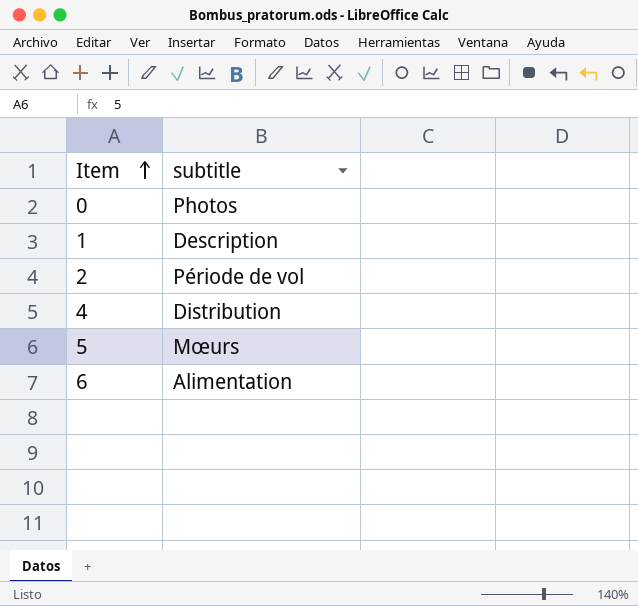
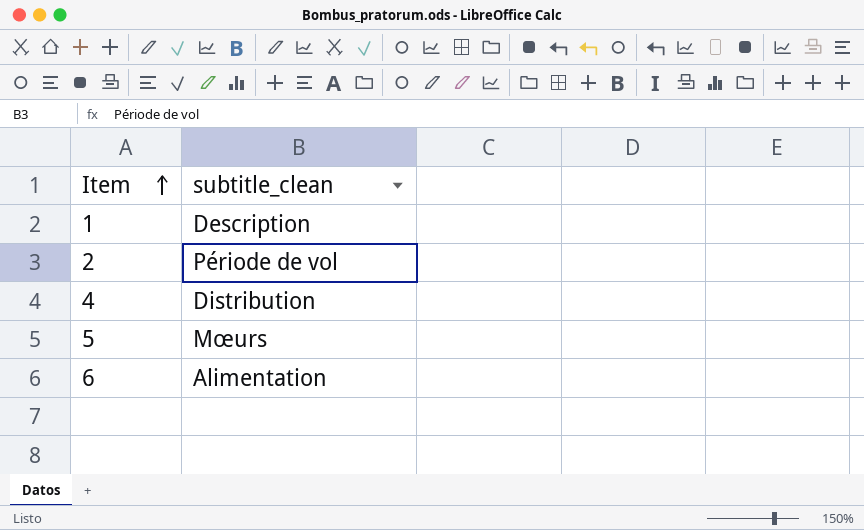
column name: subtitle -> subtitle_clean
row 0: Photos -> none

